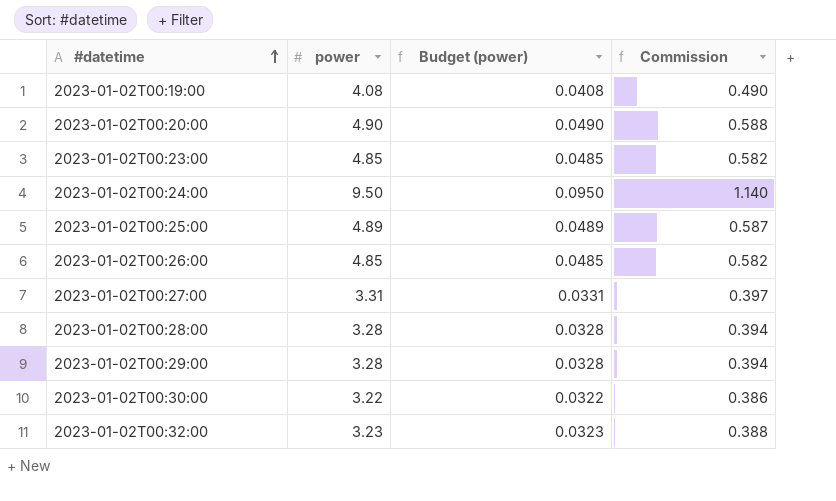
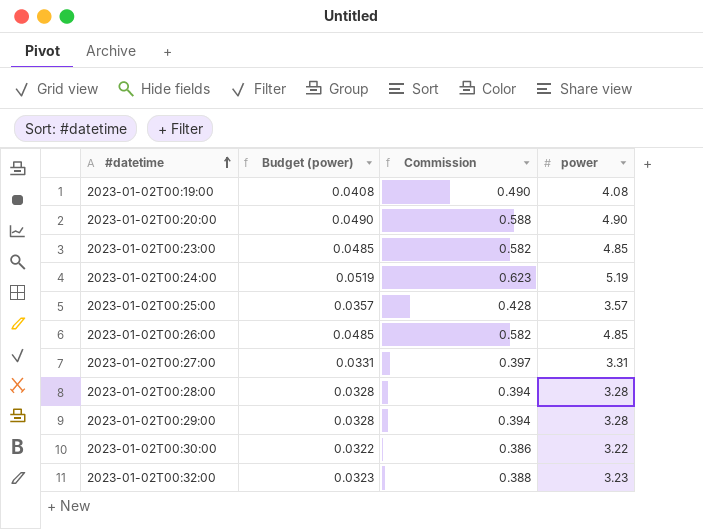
column power | position: 2 -> 4
2023-01-02T00:24:00 | Budget (power): 0.0950 -> 0.0519
2023-01-02T00:24:00 | Commission: 1.140 -> 0.623
2023-01-02T00:24:00 | power: 9.50 -> 5.19
2023-01-02T00:25:00 | Budget (power): 0.0489 -> 0.0357
2023-01-02T00:25:00 | Commission: 0.587 -> 0.428
2023-01-02T00:25:00 | power: 4.89 -> 3.57

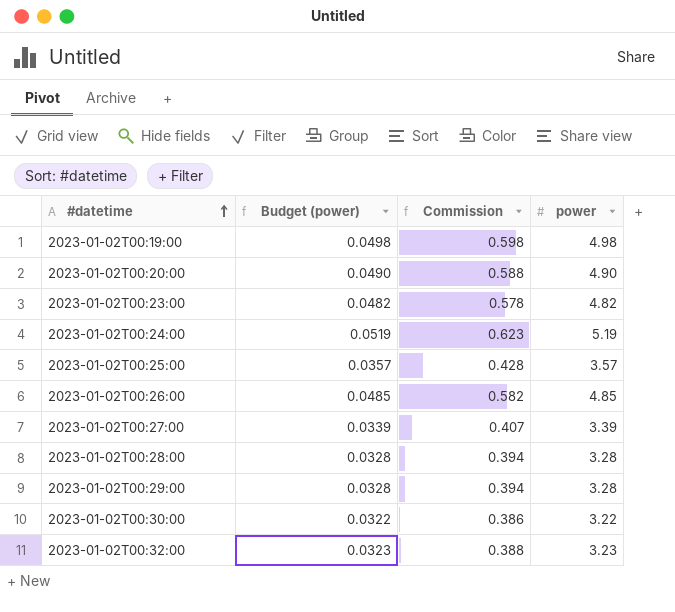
2023-01-02T00:19:00 | Budget (power): 0.0408 -> 0.0498
2023-01-02T00:19:00 | Commission: 0.490 -> 0.598
2023-01-02T00:19:00 | power: 4.08 -> 4.98
2023-01-02T00:23:00 | Budget (power): 0.0485 -> 0.0482
2023-01-02T00:23:00 | Commission: 0.582 -> 0.578
2023-01-02T00:23:00 | power: 4.85 -> 4.82
2023-01-02T00:27:00 | Budget (power): 0.0331 -> 0.0339
2023-01-02T00:27:00 | Commission: 0.397 -> 0.407
2023-01-02T00:27:00 | power: 3.31 -> 3.39

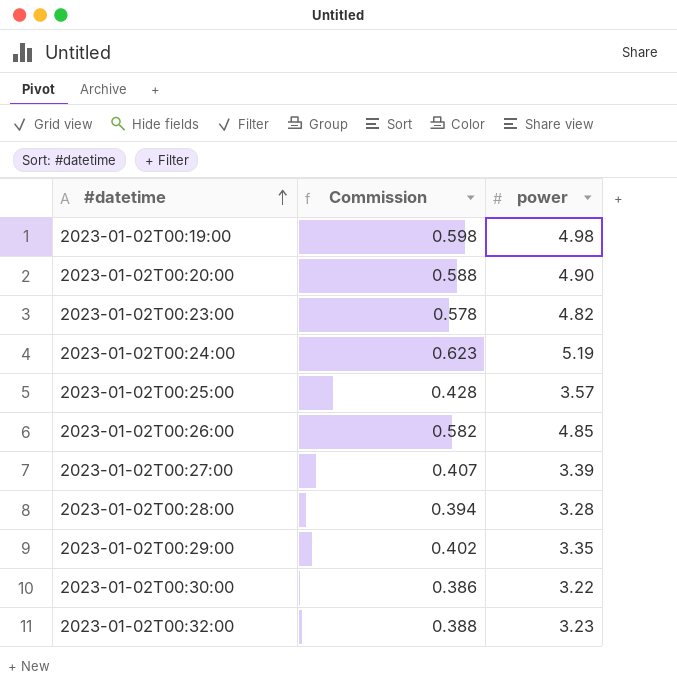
column Budget (power) | formula: [power] * 0.01 -> none
2023-01-02T00:29:00 | Commission: 0.394 -> 0.402
2023-01-02T00:29:00 | power: 3.28 -> 3.35

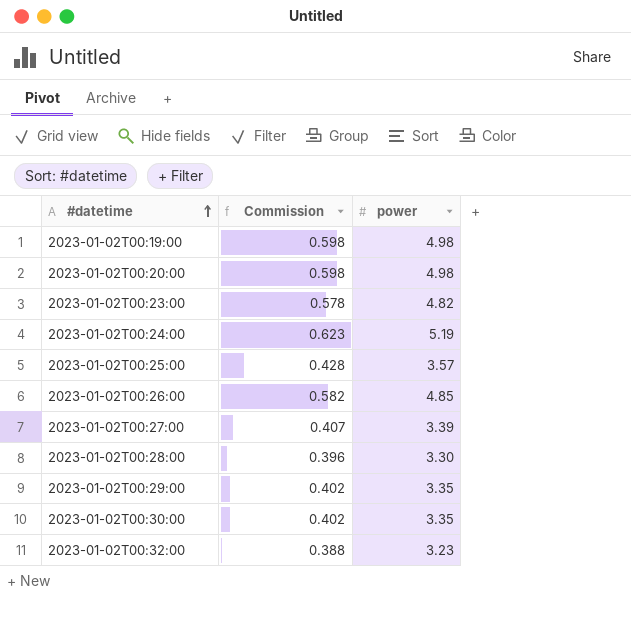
2023-01-02T00:20:00 | Commission: 0.588 -> 0.598
2023-01-02T00:20:00 | power: 4.90 -> 4.98
2023-01-02T00:28:00 | Commission: 0.394 -> 0.396
2023-01-02T00:28:00 | power: 3.28 -> 3.30
2023-01-02T00:30:00 | Commission: 0.386 -> 0.402
2023-01-02T00:30:00 | power: 3.22 -> 3.35

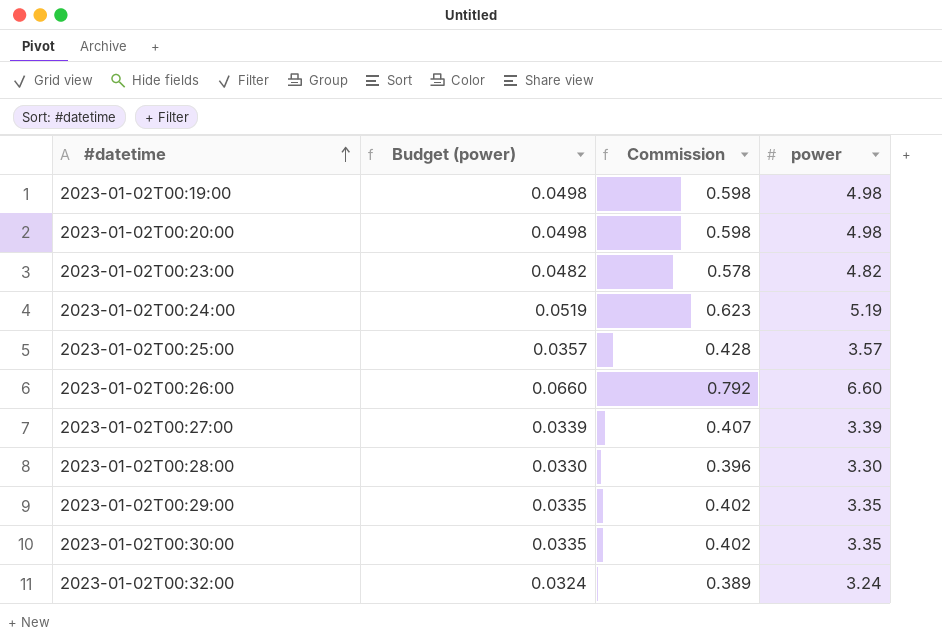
column Budget (power) | formula: none -> [power] * 0.01
2023-01-02T00:26:00 | Commission: 0.582 -> 0.792
2023-01-02T00:26:00 | power: 4.85 -> 6.60
2023-01-02T00:32:00 | Commission: 0.388 -> 0.389
2023-01-02T00:32:00 | power: 3.23 -> 3.24

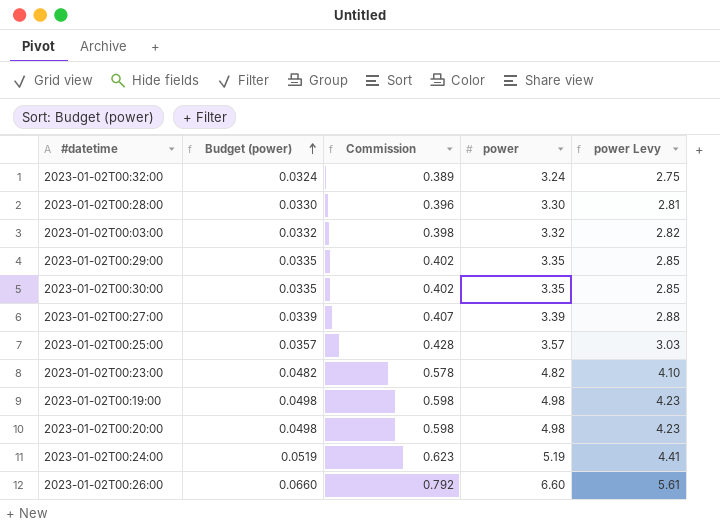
row order: #datetime ascending -> Budget (power) ascending
column power Levy | formula: none -> [power] * 0.85
row 2023-01-02T00:03:00: none -> 0.0332 | 0.398 | 3.32 | 2.82

